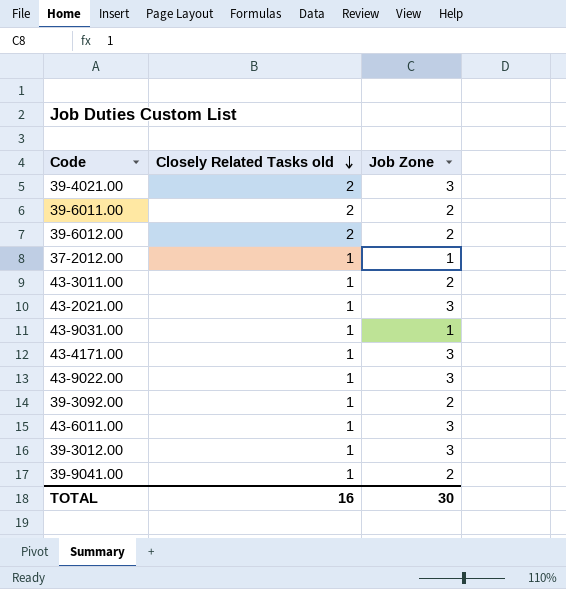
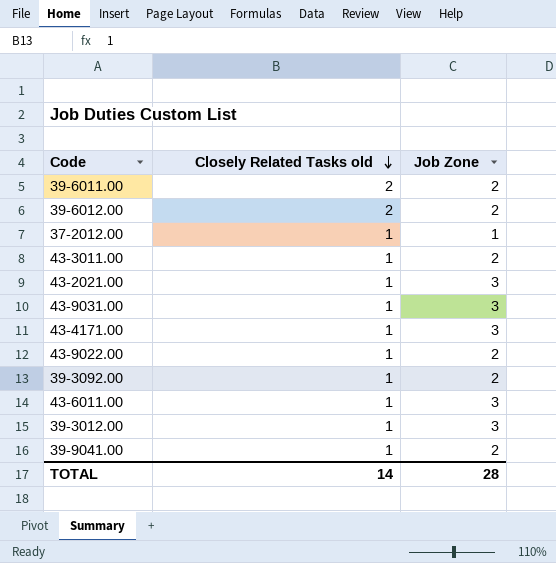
row 39-4021.00: 2 | 3 -> none
43-9031.00 | Job Zone: 1 -> 3
43-9022.00 | Job Zone: 3 -> 2
TOTAL | Closely Related Tasks old: 16 -> 14
TOTAL | Job Zone: 30 -> 28

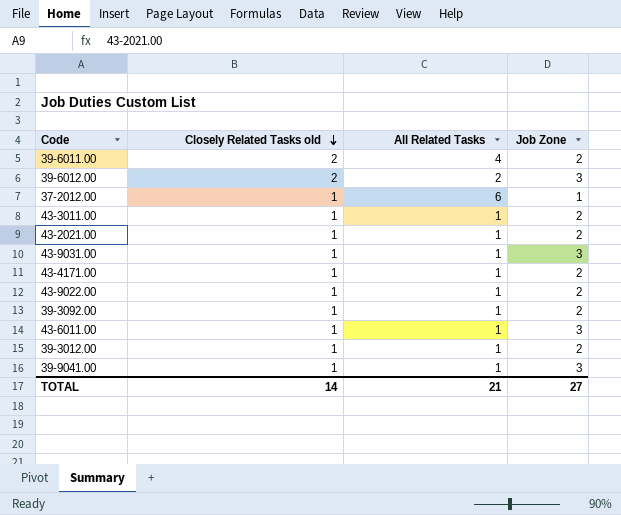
column All Related Tasks | position: none -> 3
39-6012.00 | Job Zone: 2 -> 3
43-2021.00 | Job Zone: 3 -> 2
43-4171.00 | Job Zone: 3 -> 2
39-3012.00 | Job Zone: 3 -> 2
39-9041.00 | Job Zone: 2 -> 3
TOTAL | Job Zone: 28 -> 27

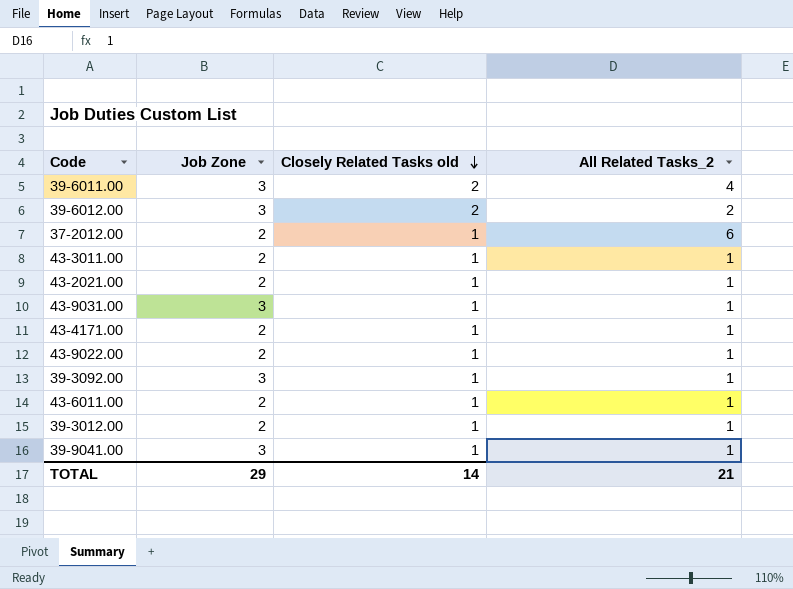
column Job Zone | position: 4 -> 2
column name: All Related Tasks -> All Related Tasks_2
39-6011.00 | Job Zone: 2 -> 3
37-2012.00 | Job Zone: 1 -> 2
39-3092.00 | Job Zone: 2 -> 3
43-6011.00 | Job Zone: 3 -> 2
TOTAL | Job Zone: 27 -> 29

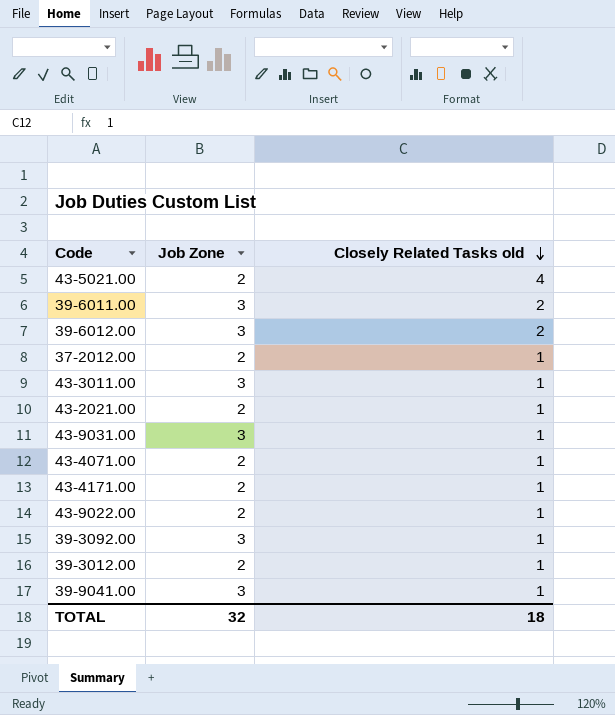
column All Related Tasks_2 | position: 4 -> none
row 43-6011.00: 2 | 1 | 1 -> none
row 43-5021.00: none -> 2 | 4
43-3011.00 | Job Zone: 2 -> 3
row 43-4071.00: none -> 2 | 1
TOTAL | Job Zone: 29 -> 32
TOTAL | Closely Related Tasks old: 14 -> 18

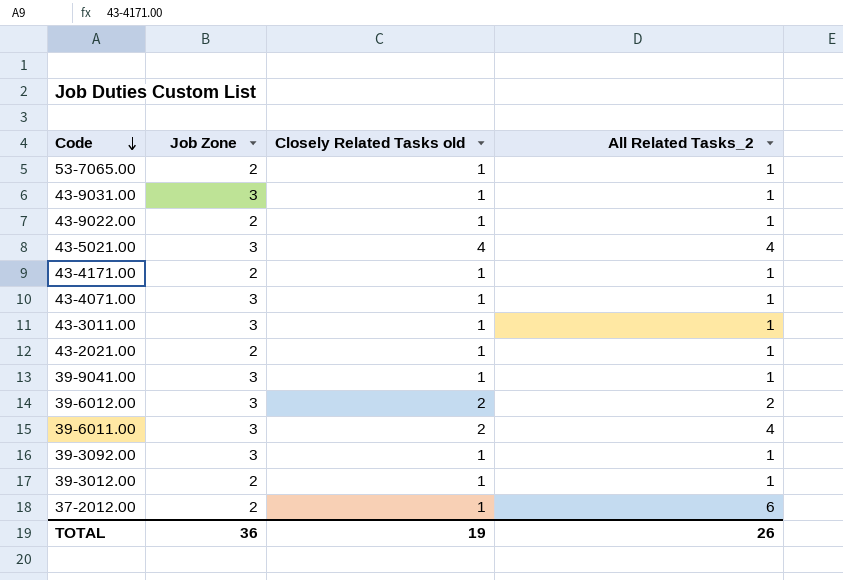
row order: Closely Related Tasks old descending -> Code descending
column All Related Tasks_2 | position: none -> 4
row 53-7065.00: none -> 2 | 1 | 1
43-5021.00 | Job Zone: 2 -> 3
43-4071.00 | Job Zone: 2 -> 3
TOTAL | Job Zone: 32 -> 36
TOTAL | Closely Related Tasks old: 18 -> 19

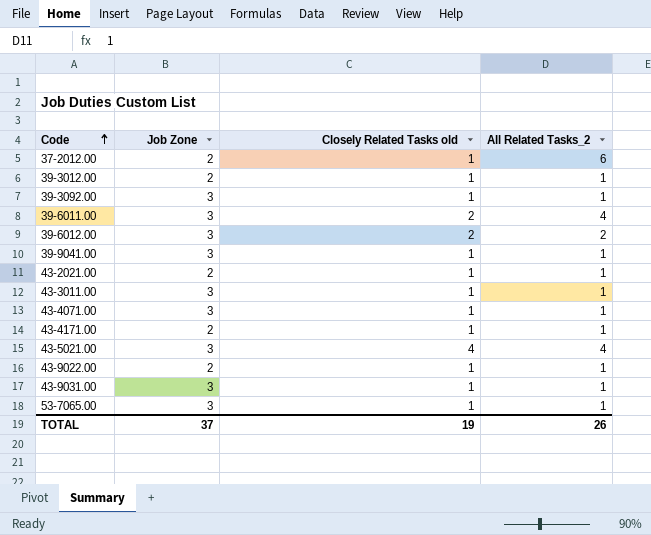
row order: Code descending -> Code ascending
53-7065.00 | Job Zone: 2 -> 3
TOTAL | Job Zone: 36 -> 37

